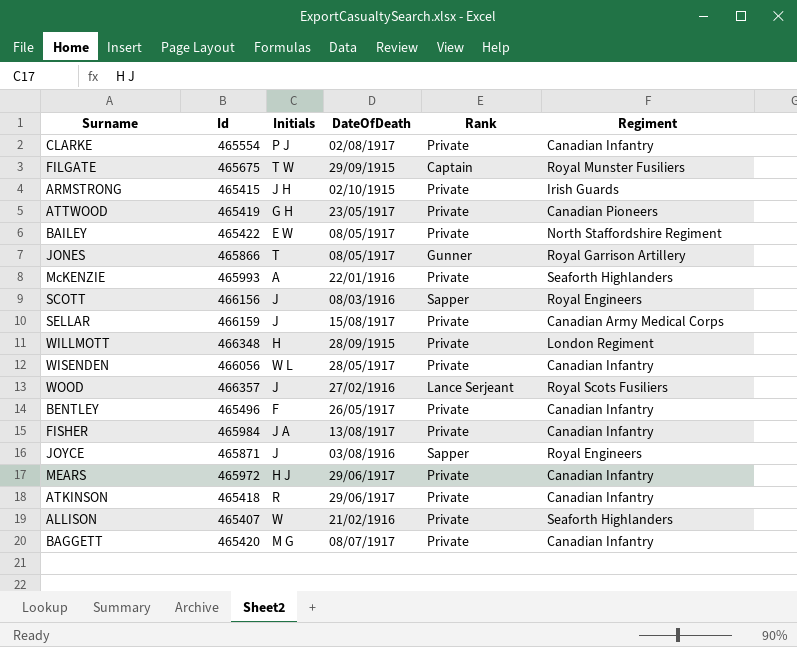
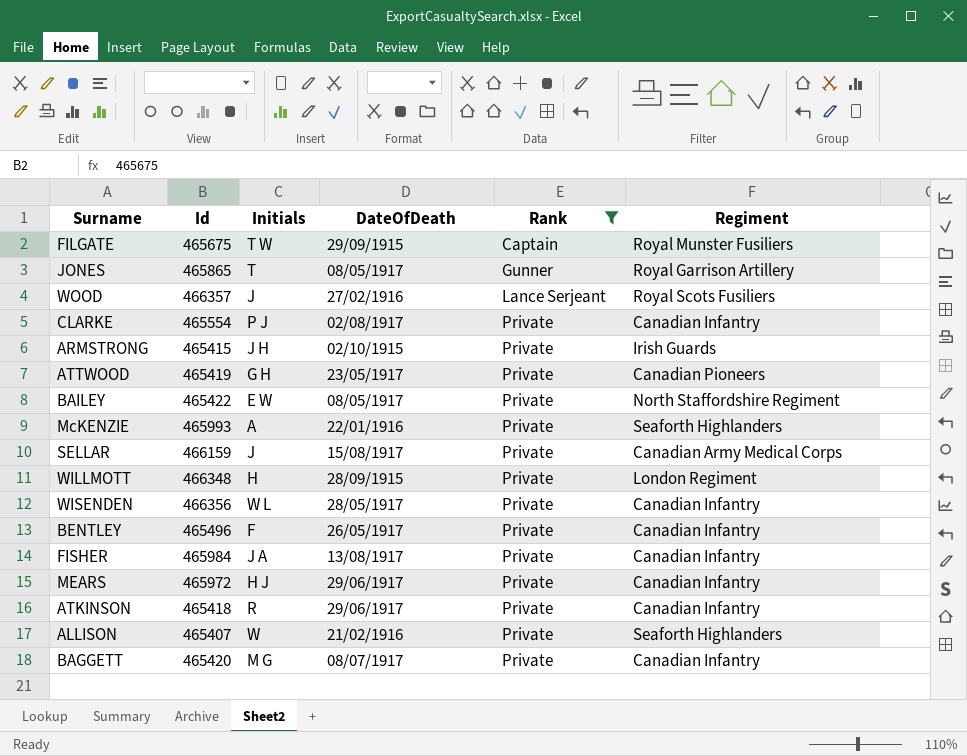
filter: none -> Rank != Sapper
row order: none -> Rank ascending
JONES | Id: 465866 -> 465865
WISENDEN | Id: 466056 -> 466356

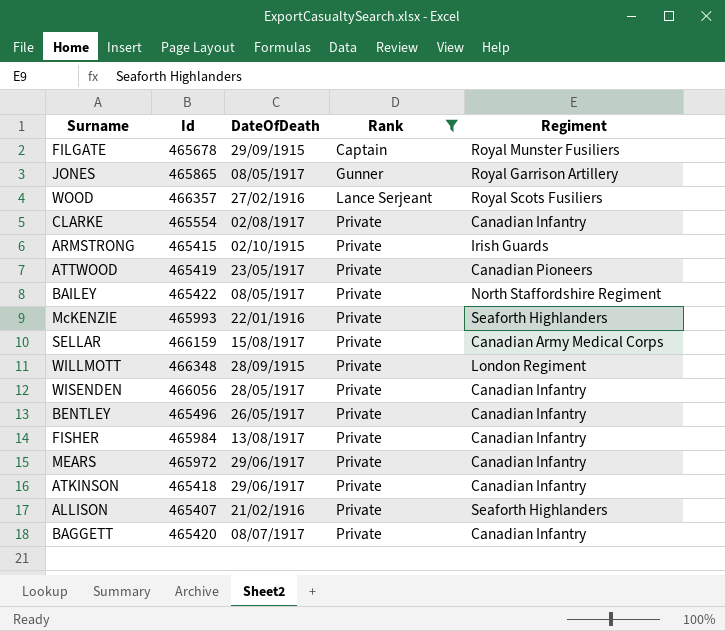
column Initials | position: 3 -> none
FILGATE | Id: 465675 -> 465678
WISENDEN | Id: 466356 -> 466056

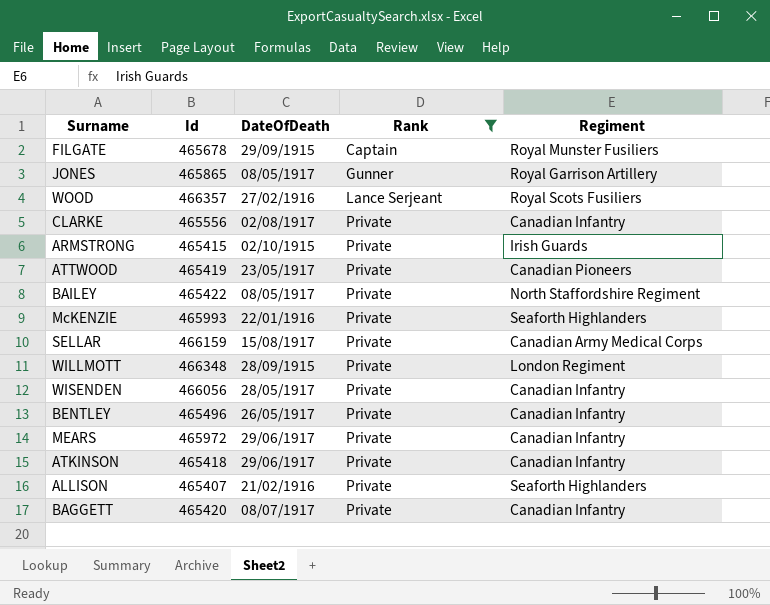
row FISHER: 465984 | 13/08/1917 | Private | Canadian Infantry -> none
CLARKE | Id: 465554 -> 465556

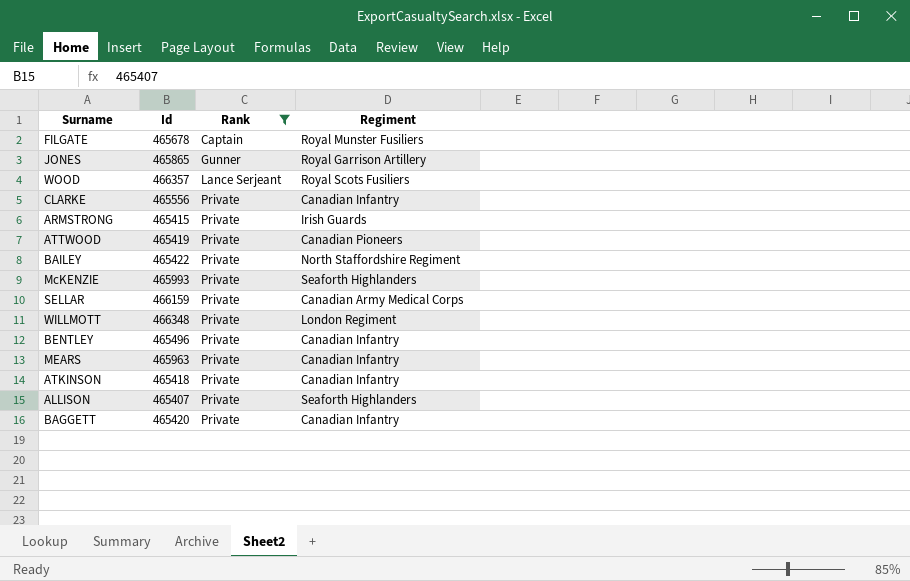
column DateOfDeath | position: 3 -> none
row WISENDEN: 466056 | 28/05/1917 | Private | Canadian Infantry -> none
MEARS | Id: 465972 -> 465963

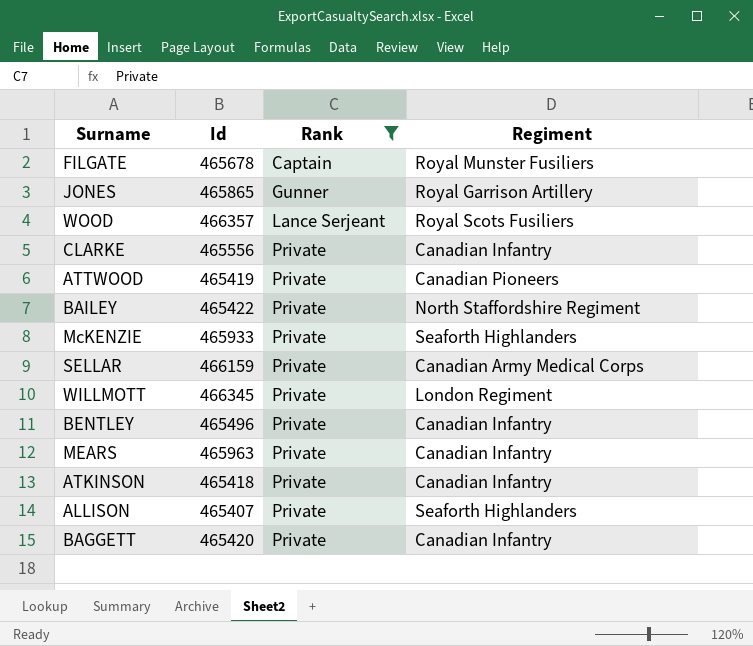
row ARMSTRONG: 465415 | Private | Irish Guards -> none
McKENZIE | Id: 465993 -> 465933
WILLMOTT | Id: 466348 -> 466345

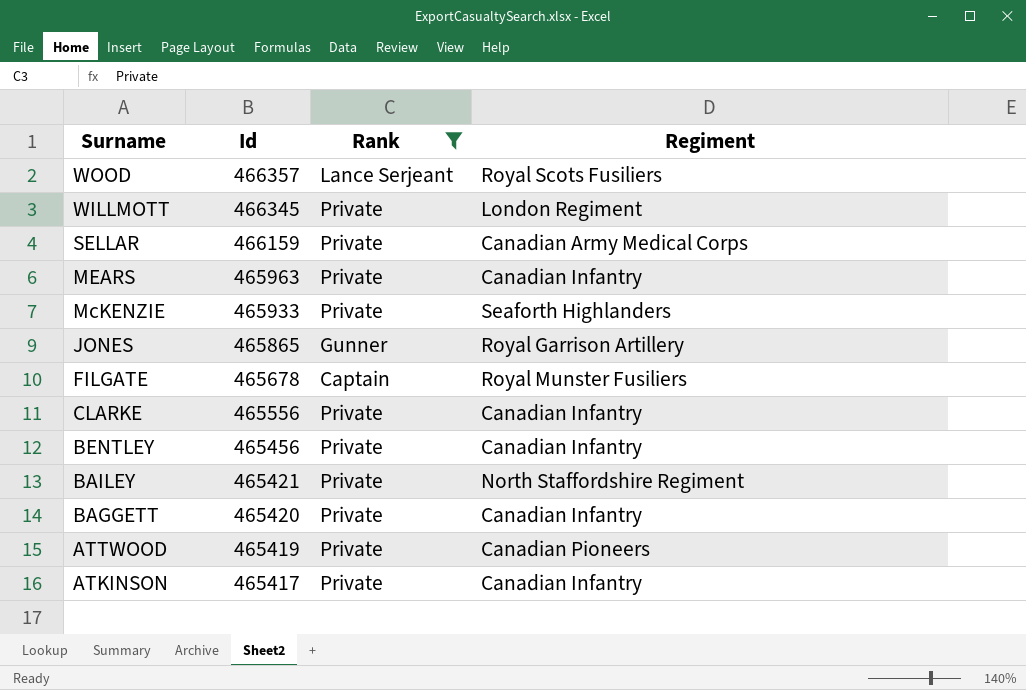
row order: Rank ascending -> Surname descending
row ALLISON: 465407 | Private | Seaforth Highlanders -> none
BENTLEY | Id: 465496 -> 465456
BAILEY | Id: 465422 -> 465421
ATKINSON | Id: 465418 -> 465417

